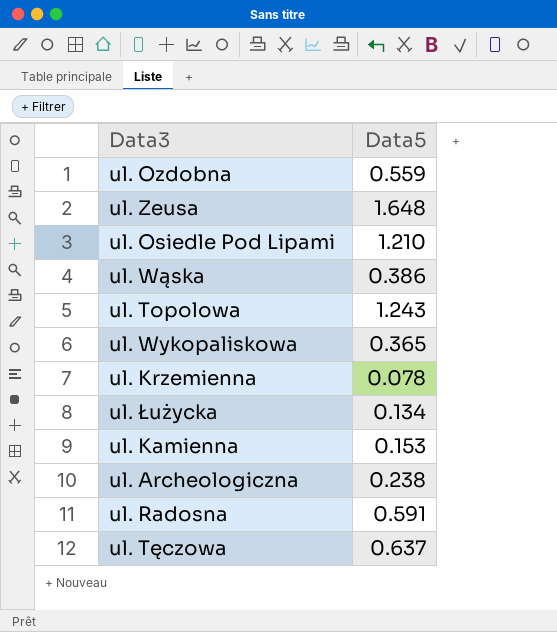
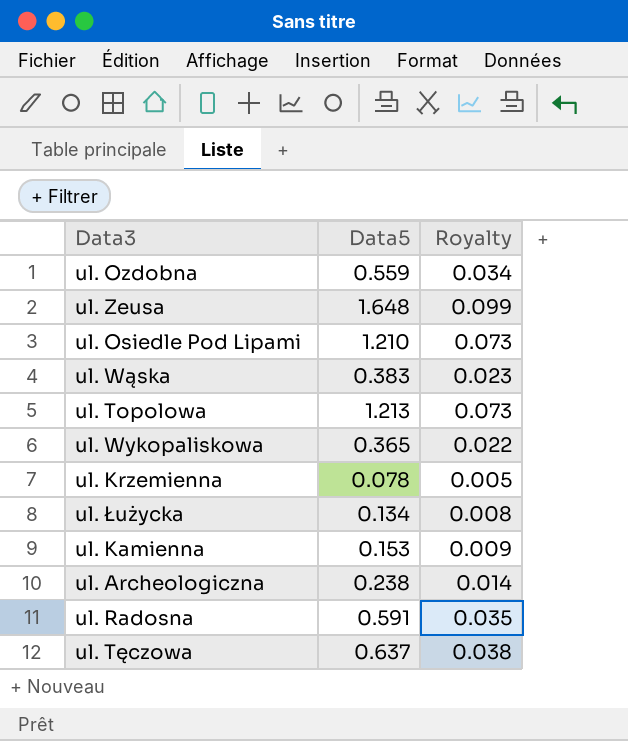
column Royalty | formula: none -> [Data5] * 0.06
ul. Wąska | Data5: 0.386 -> 0.383
ul. Topolowa | Data5: 1.243 -> 1.213

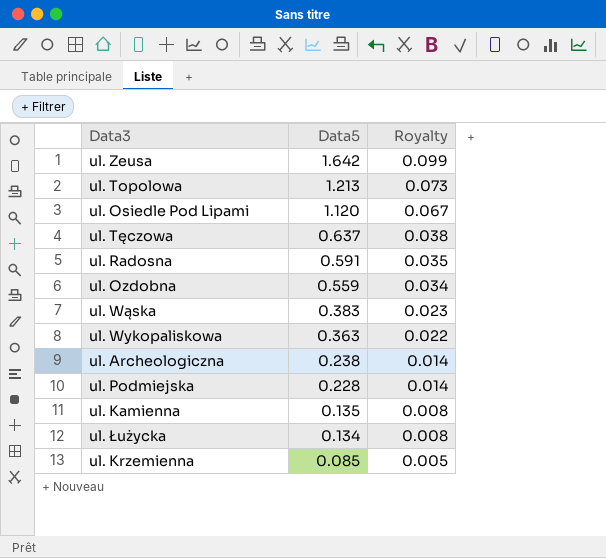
row order: none -> Data5 descending
ul. Zeusa | Data5: 1.648 -> 1.642
ul. Osiedle Pod Lipami | Data5: 1.210 -> 1.120
ul. Osiedle Pod Lipami | Royalty: 0.073 -> 0.067
ul. Wykopaliskowa | Data5: 0.365 -> 0.363
row ul. Podmiejska: none -> 0.228 | 0.014
ul. Kamienna | Data5: 0.153 -> 0.135
ul. Kamienna | Royalty: 0.009 -> 0.008
ul. Krzemienna | Data5: 0.078 -> 0.085

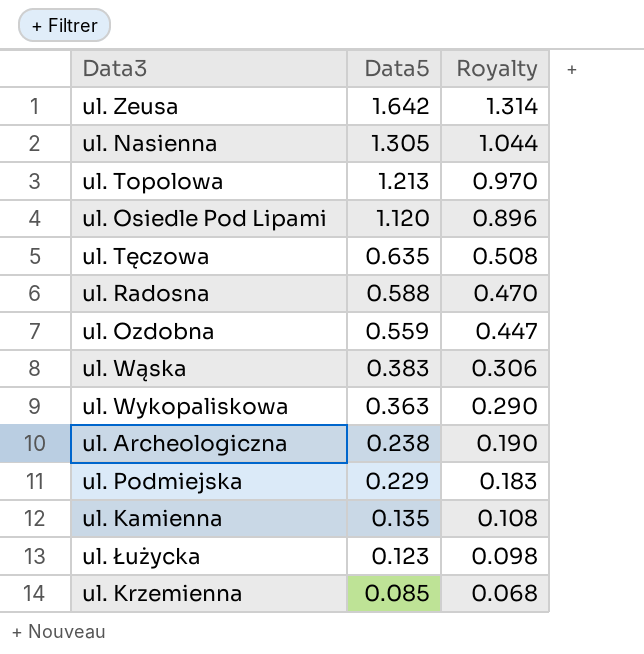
column Royalty | formula: [Data5] * 0.06 -> [Data5] * 0.8
row ul. Nasienna: none -> 1.305 | 1.044
ul. Tęczowa | Data5: 0.637 -> 0.635
ul. Radosna | Data5: 0.591 -> 0.588
ul. Podmiejska | Data5: 0.228 -> 0.229
ul. Łużycka | Data5: 0.134 -> 0.123

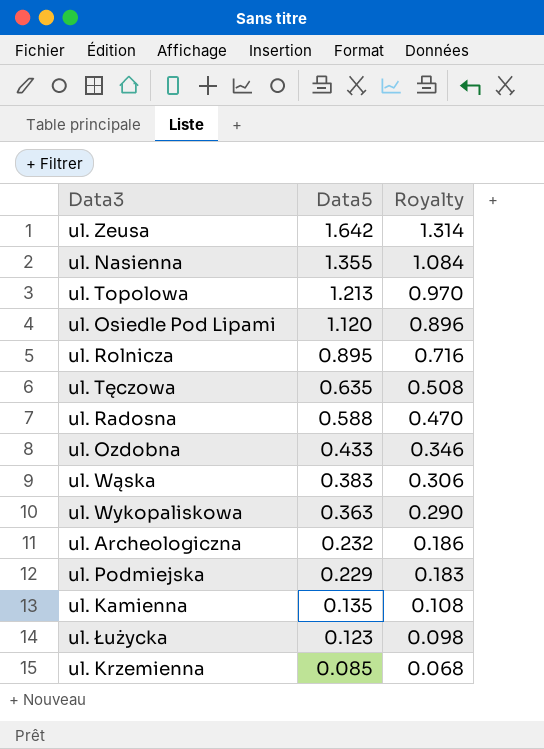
ul. Nasienna | Data5: 1.305 -> 1.355
ul. Nasienna | Royalty: 1.044 -> 1.084
row ul. Rolnicza: none -> 0.895 | 0.716
ul. Ozdobna | Data5: 0.559 -> 0.433
ul. Ozdobna | Royalty: 0.447 -> 0.346
ul. Archeologiczna | Data5: 0.238 -> 0.232
ul. Archeologiczna | Royalty: 0.190 -> 0.186

